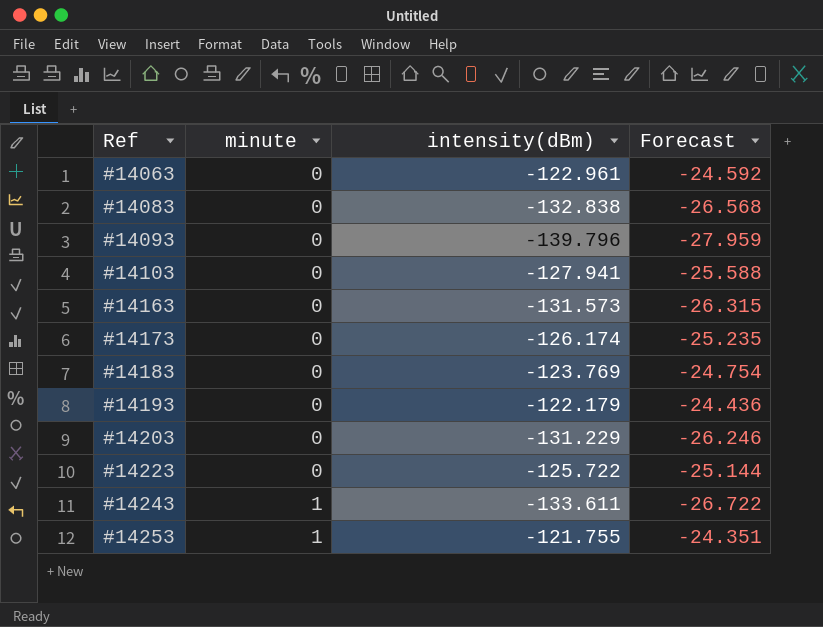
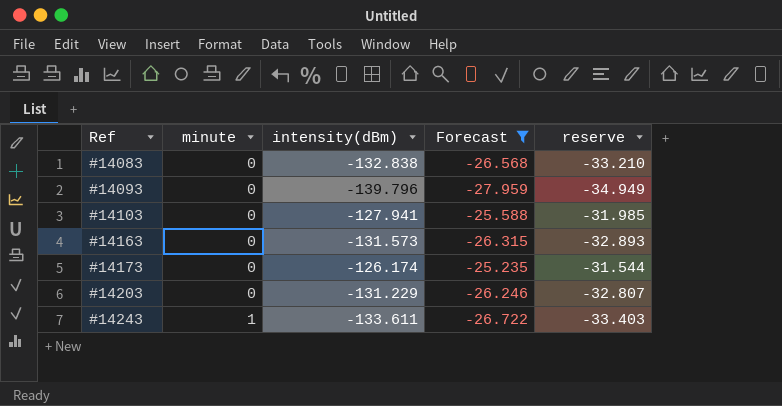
filter: none -> Forecast <= -25.235
column reserve | formula: none -> [intensity(dBm)] * 0.25

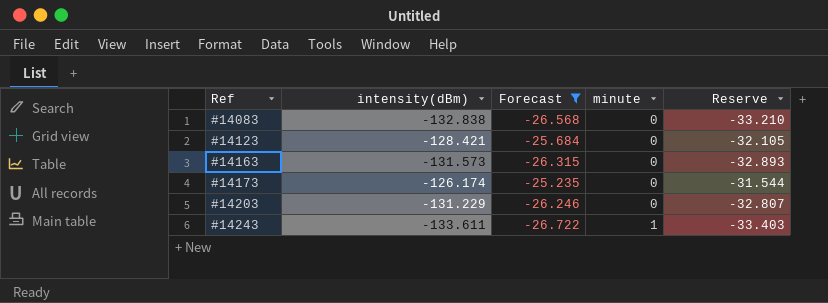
column minute | position: 2 -> 4
column name: reserve -> Reserve
row #14093: 0 | -139.796 | -27.959 | -34.949 -> none
row #14103: 0 | -127.941 | -25.588 | -31.985 -> none
row #14123: none -> -128.421 | -25.684 | 0 | -32.105

